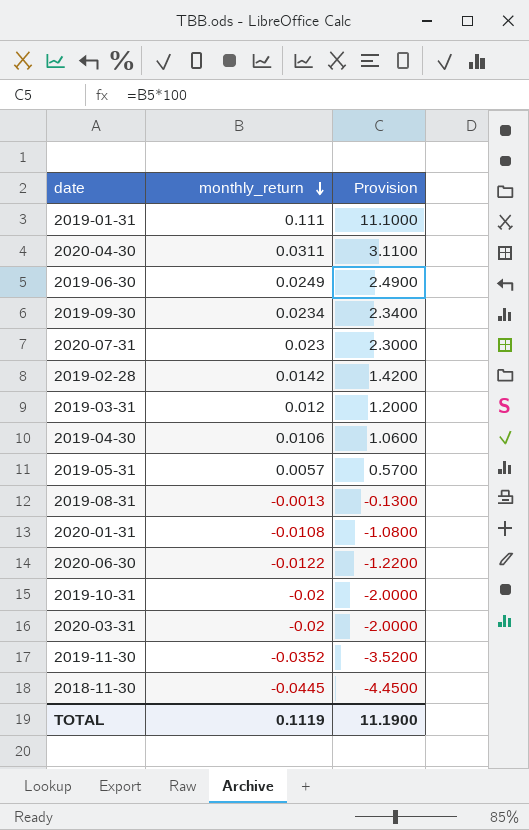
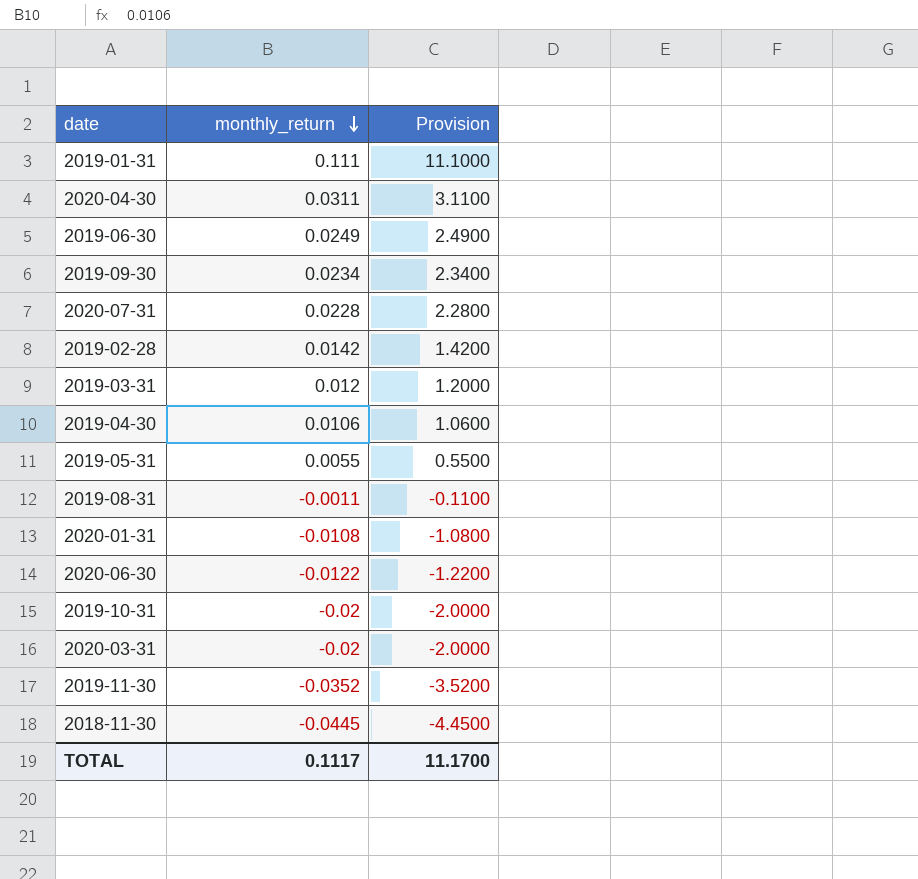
2020-07-31 | monthly_return: 0.023 -> 0.0228
2020-07-31 | Provision: 2.3000 -> 2.2800
2019-05-31 | monthly_return: 0.0057 -> 0.0055
2019-05-31 | Provision: 0.5700 -> 0.5500
2019-08-31 | monthly_return: -0.0013 -> -0.0011
2019-08-31 | Provision: -0.1300 -> -0.1100
TOTAL | monthly_return: 0.1119 -> 0.1117
TOTAL | Provision: 11.1900 -> 11.1700

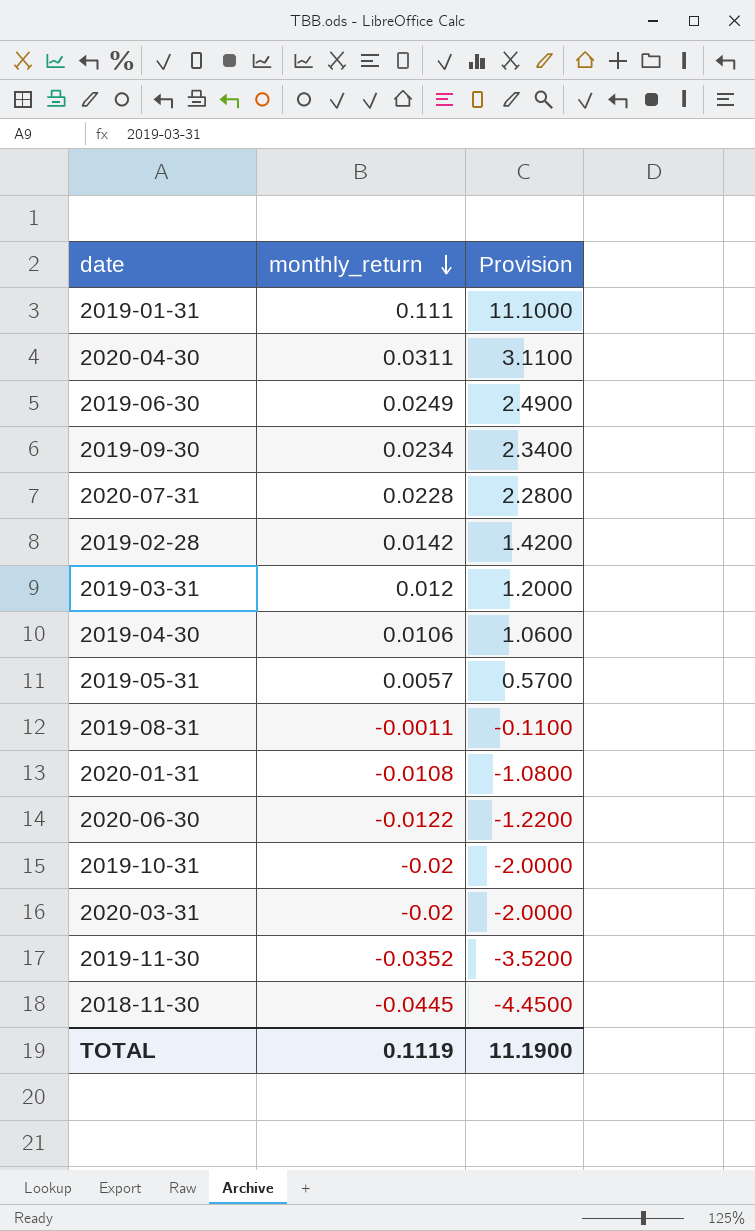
2019-05-31 | monthly_return: 0.0055 -> 0.0057
2019-05-31 | Provision: 0.5500 -> 0.5700
TOTAL | monthly_return: 0.1117 -> 0.1119
TOTAL | Provision: 11.1700 -> 11.1900

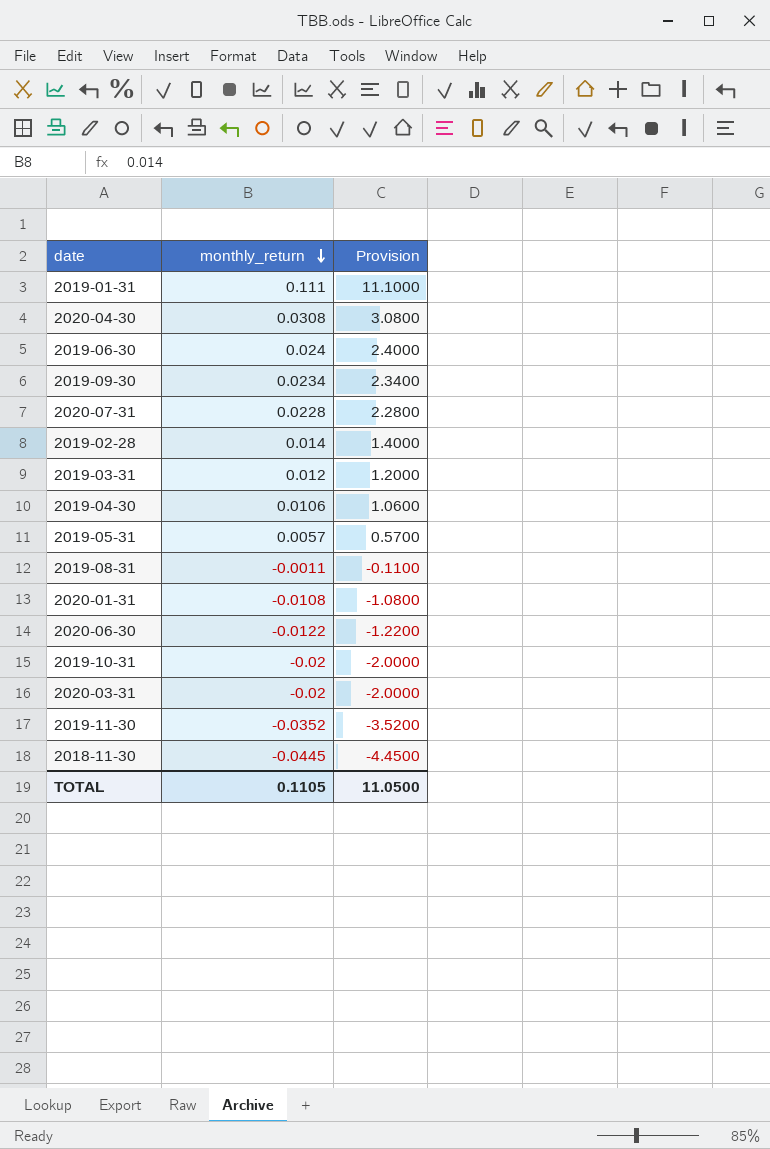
2020-04-30 | monthly_return: 0.0311 -> 0.0308
2020-04-30 | Provision: 3.1100 -> 3.0800
2019-06-30 | monthly_return: 0.0249 -> 0.024
2019-06-30 | Provision: 2.4900 -> 2.4000
2019-02-28 | monthly_return: 0.0142 -> 0.014
2019-02-28 | Provision: 1.4200 -> 1.4000
TOTAL | monthly_return: 0.1119 -> 0.1105
TOTAL | Provision: 11.1900 -> 11.0500

